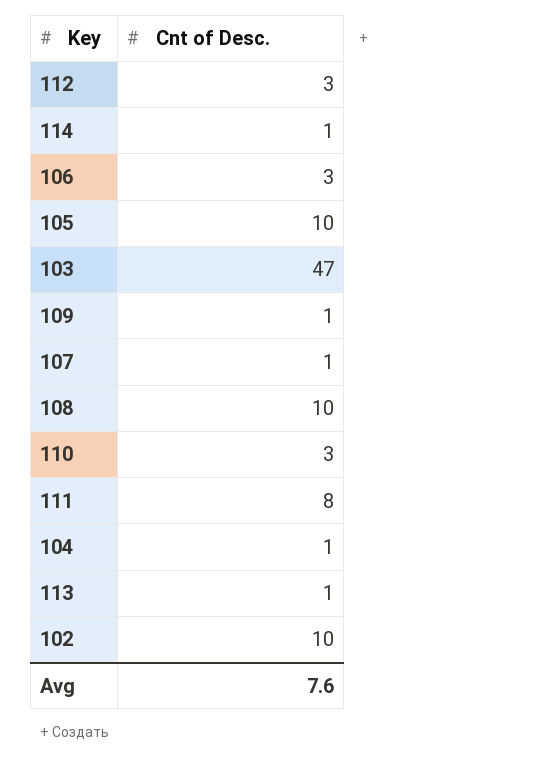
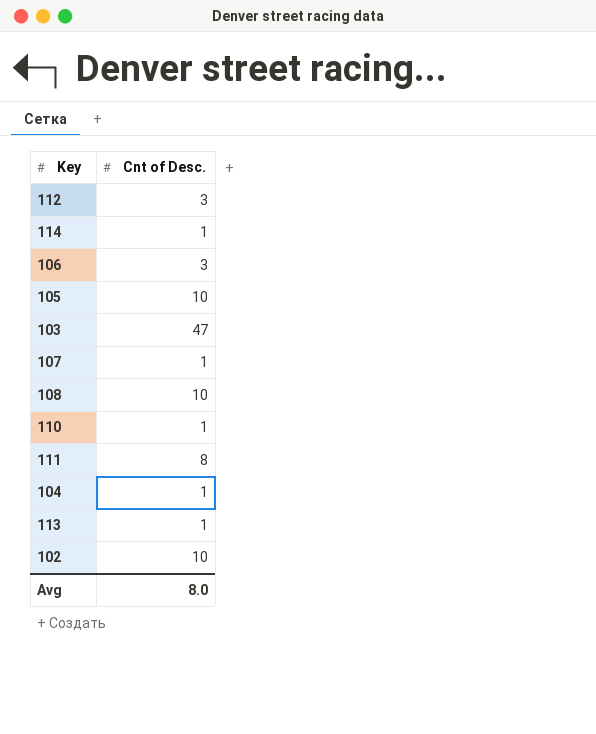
row 109: 1 -> none
110 | Cnt of Desc.: 3 -> 1
Avg | Cnt of Desc.: 7.6 -> 8.0

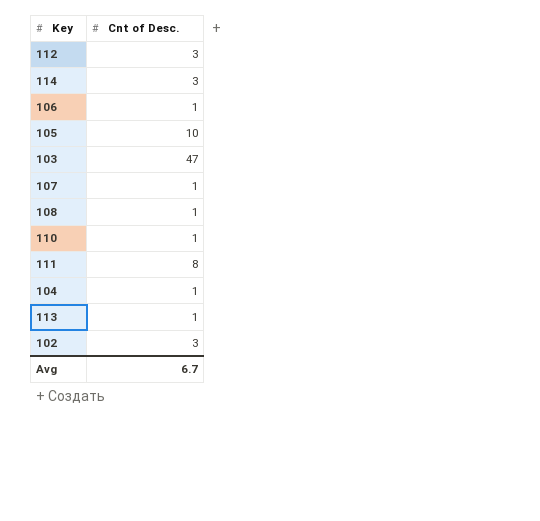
114 | Cnt of Desc.: 1 -> 3
106 | Cnt of Desc.: 3 -> 1
108 | Cnt of Desc.: 10 -> 1
102 | Cnt of Desc.: 10 -> 3
Avg | Cnt of Desc.: 8.0 -> 6.7

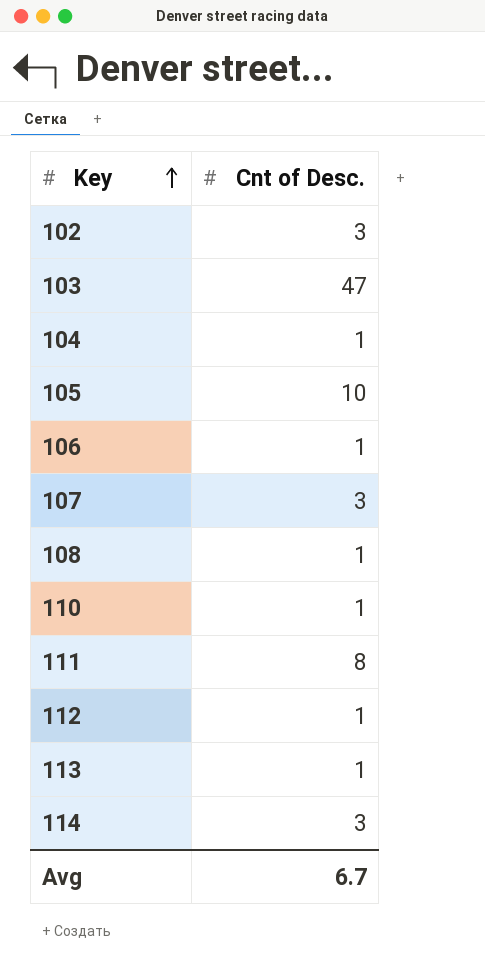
row order: none -> Key ascending
107 | Cnt of Desc.: 1 -> 3
112 | Cnt of Desc.: 3 -> 1

